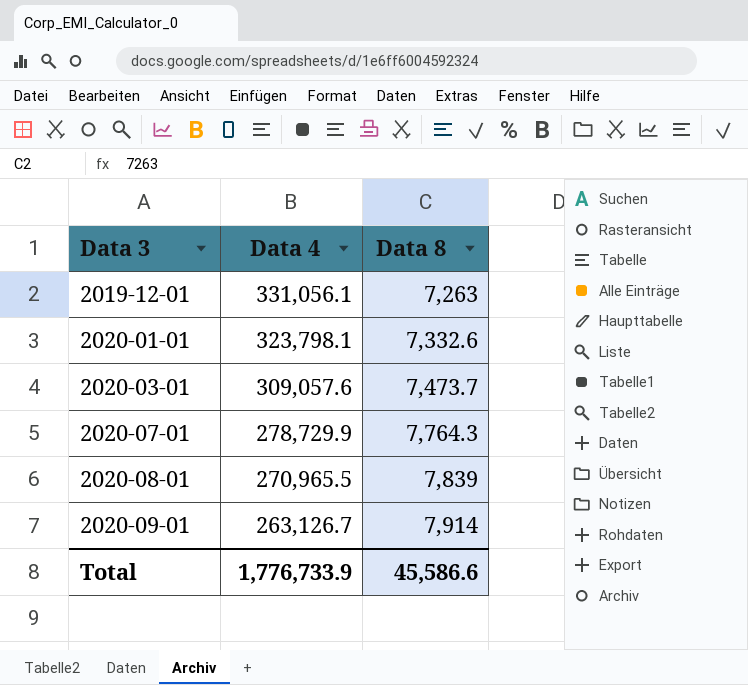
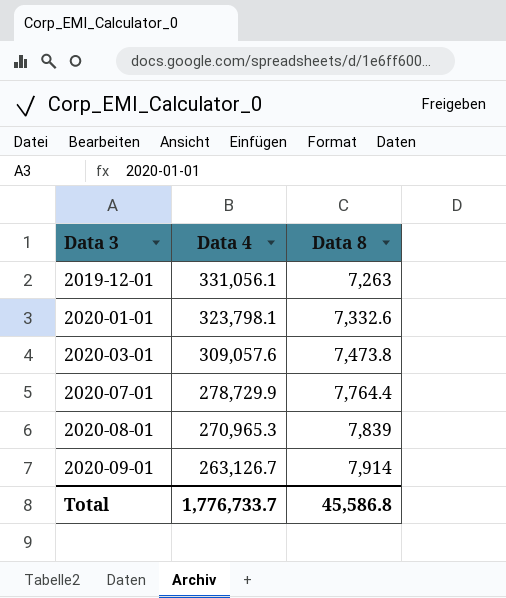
2020-03-01 | Data 8: 7,473.7 -> 7,473.8
2020-07-01 | Data 8: 7,764.3 -> 7,764.4
2020-08-01 | Data 4: 270,965.5 -> 270,965.3
Total | Data 4: 1,776,733.9 -> 1,776,733.7
Total | Data 8: 45,586.6 -> 45,586.8

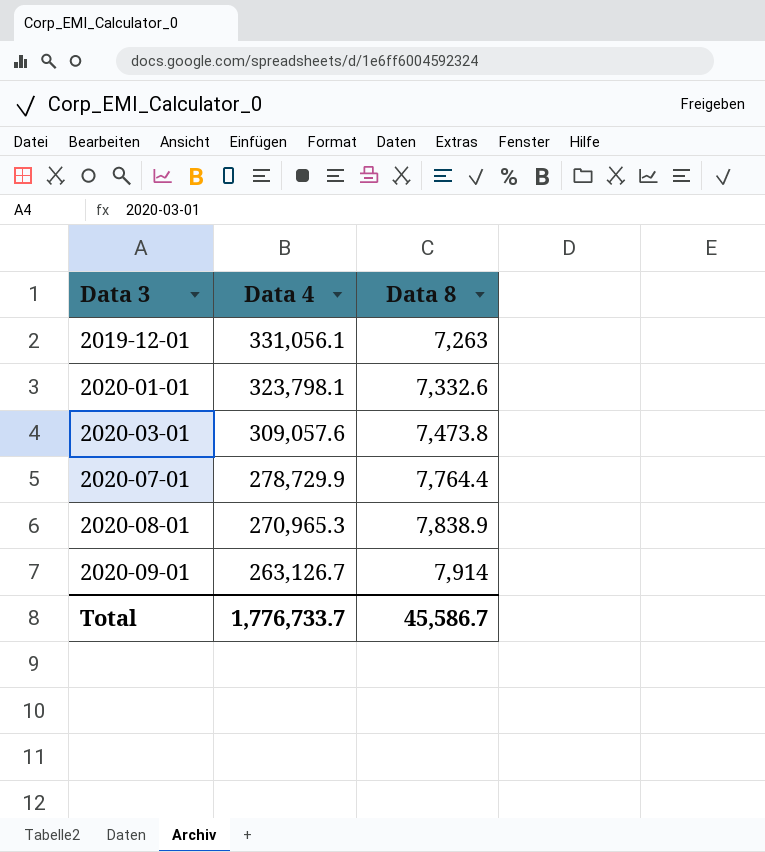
2020-08-01 | Data 8: 7,839 -> 7,838.9
Total | Data 8: 45,586.8 -> 45,586.7

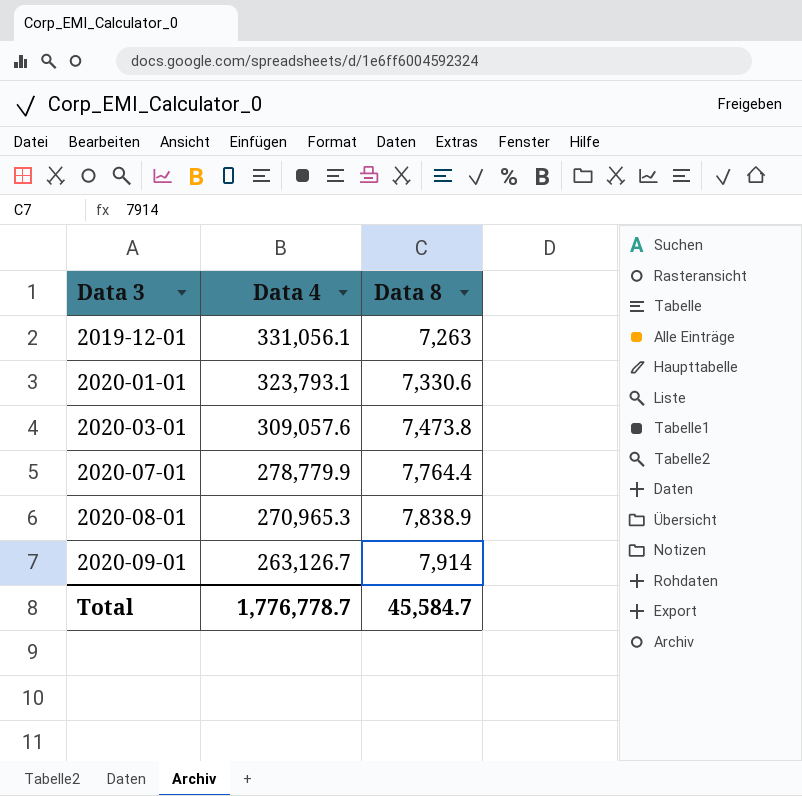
2020-01-01 | Data 4: 323,798.1 -> 323,793.1
2020-01-01 | Data 8: 7,332.6 -> 7,330.6
2020-07-01 | Data 4: 278,729.9 -> 278,779.9
Total | Data 4: 1,776,733.7 -> 1,776,778.7
Total | Data 8: 45,586.7 -> 45,584.7

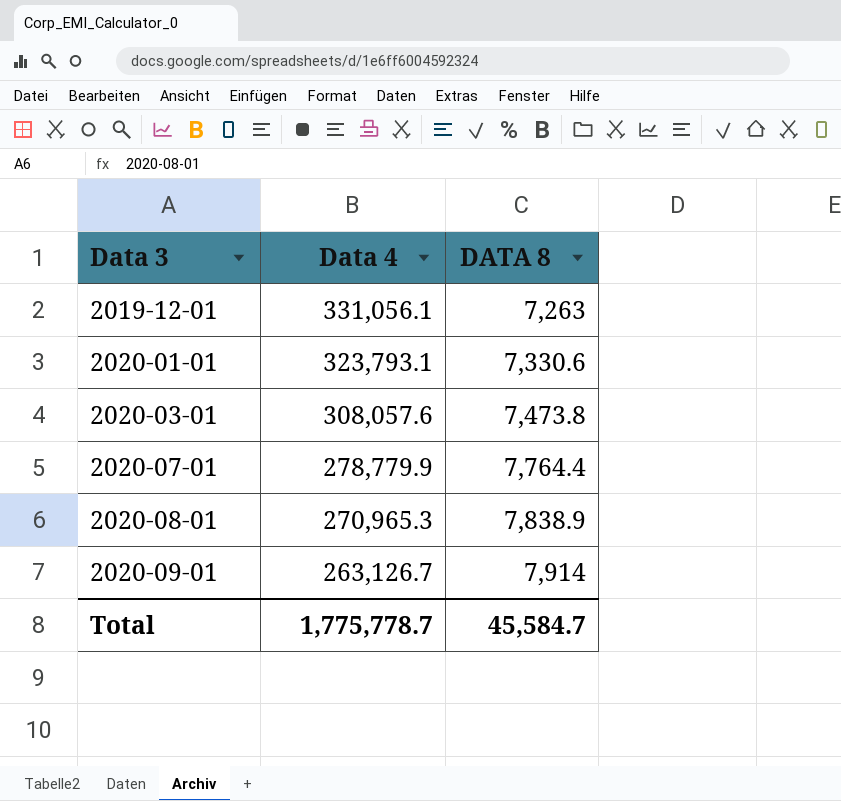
column name: Data 8 -> DATA 8
2020-03-01 | Data 4: 309,057.6 -> 308,057.6
Total | Data 4: 1,776,778.7 -> 1,775,778.7

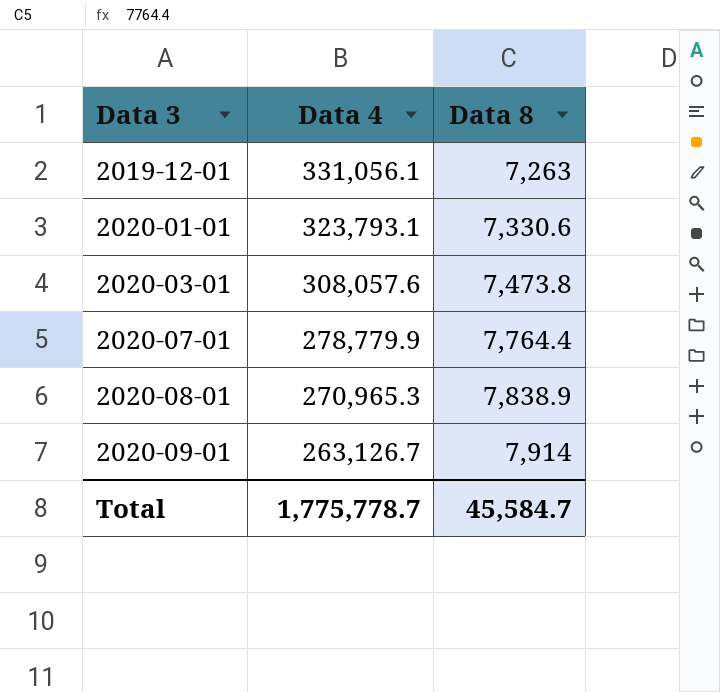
column name: DATA 8 -> Data 8

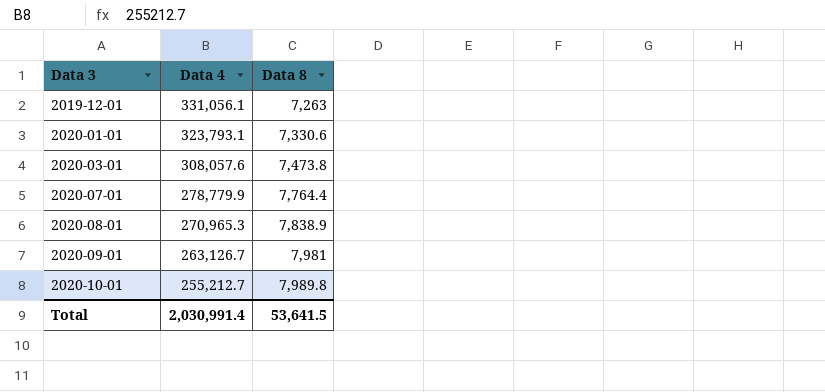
2020-09-01 | Data 8: 7,914 -> 7,981
row 2020-10-01: none -> 255,212.7 | 7,989.8
Total | Data 4: 1,775,778.7 -> 2,030,991.4
Total | Data 8: 45,584.7 -> 53,641.5

